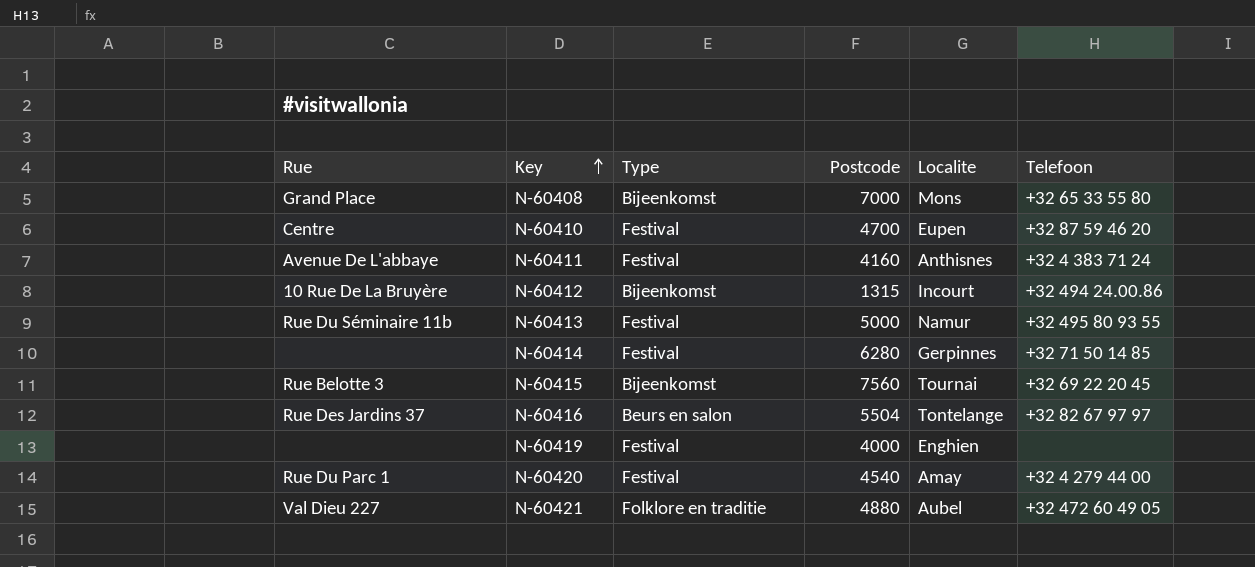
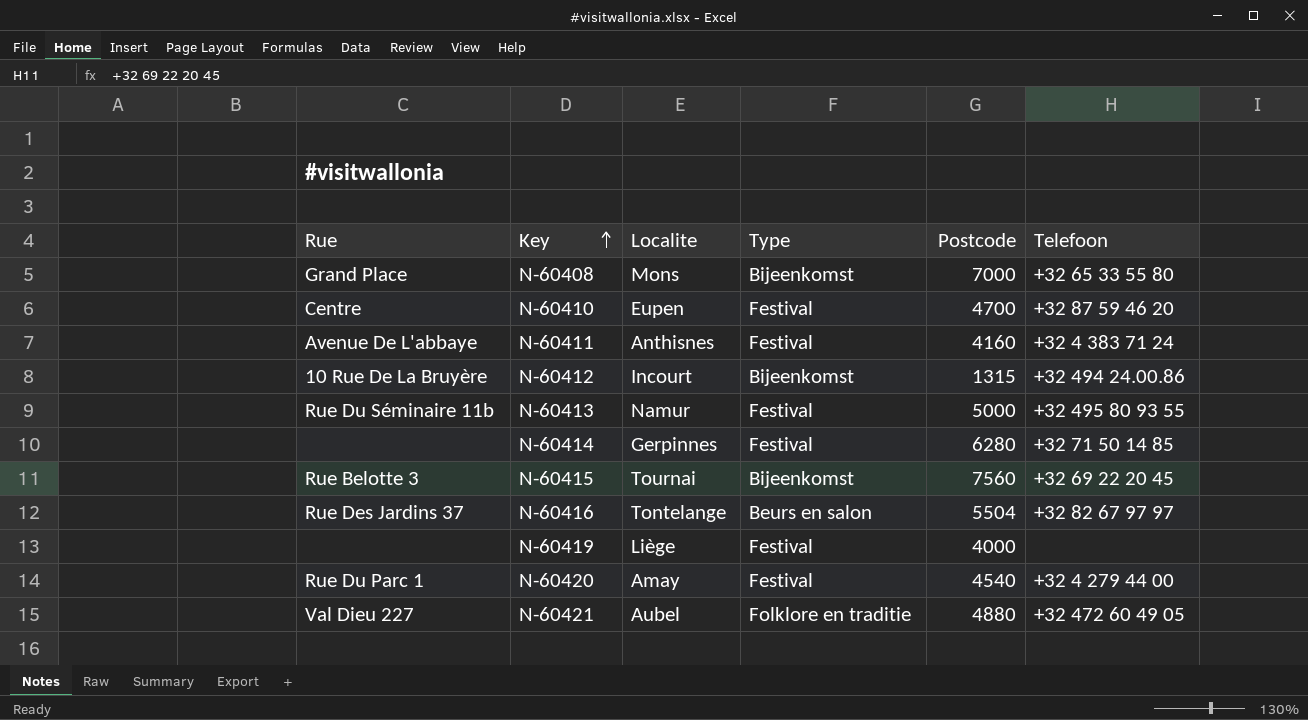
column Localite | position: 5 -> 3
N-60419 | Localite: Enghien -> Liège

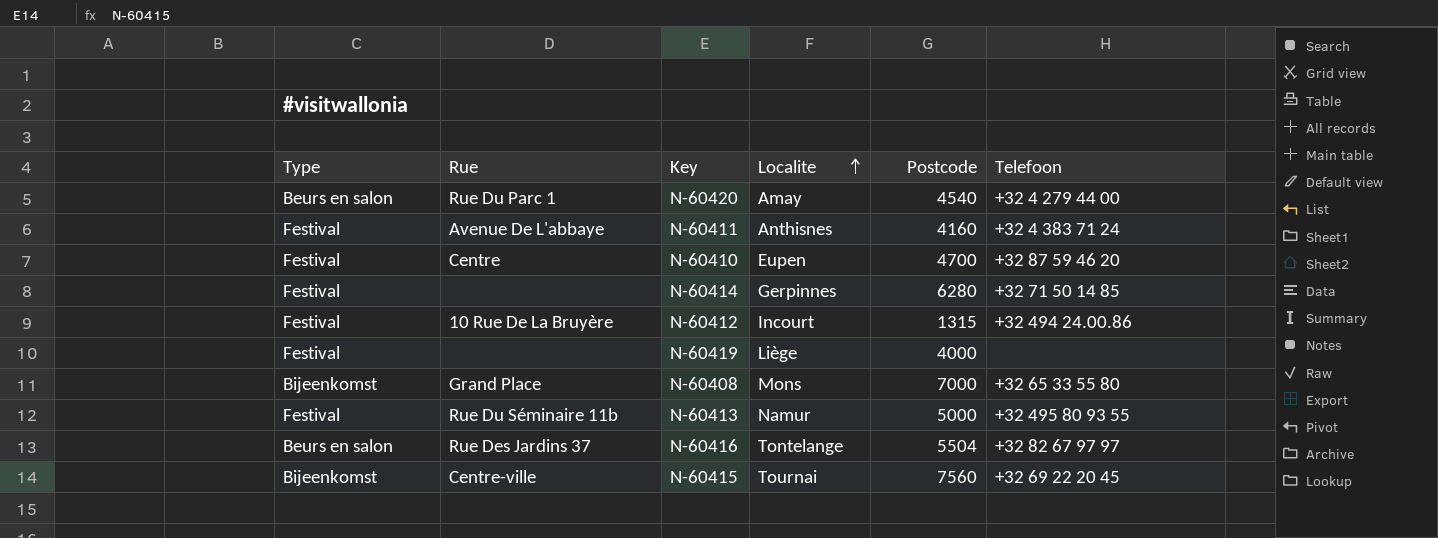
row order: Key ascending -> Localite ascending
column Type | position: 4 -> 1
row N-60421: Val Dieu 227 | Aubel | Folklore en traditie | 4880 | +32 472 60 49 05 -> none
N-60420 | Type: Festival -> Beurs en salon
N-60412 | Type: Bijeenkomst -> Festival
N-60415 | Rue: Rue Belotte 3 -> Centre-ville

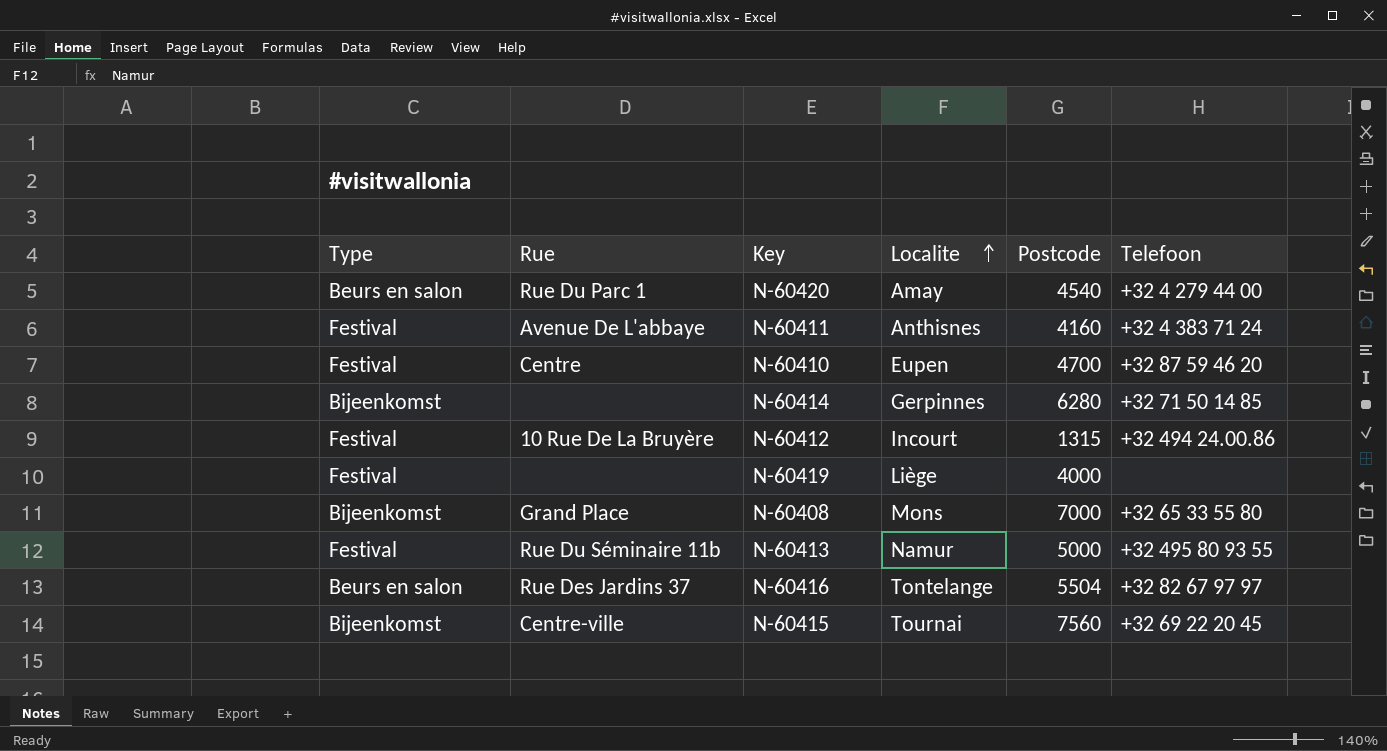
N-60414 | Type: Festival -> Bijeenkomst

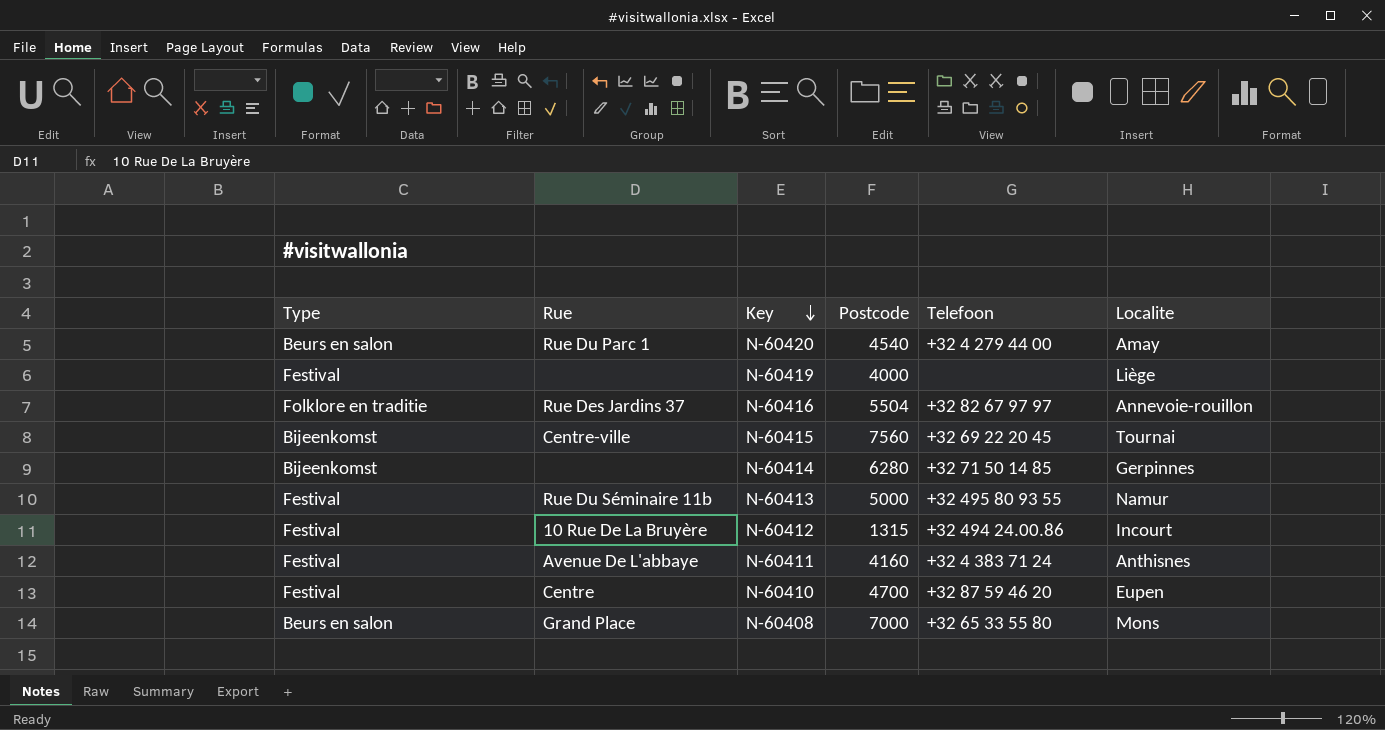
row order: Localite ascending -> Key descending
column Localite | position: 4 -> 6
N-60416 | Type: Beurs en salon -> Folklore en traditie
N-60416 | Localite: Tontelange -> Annevoie-rouillon
N-60408 | Type: Bijeenkomst -> Beurs en salon

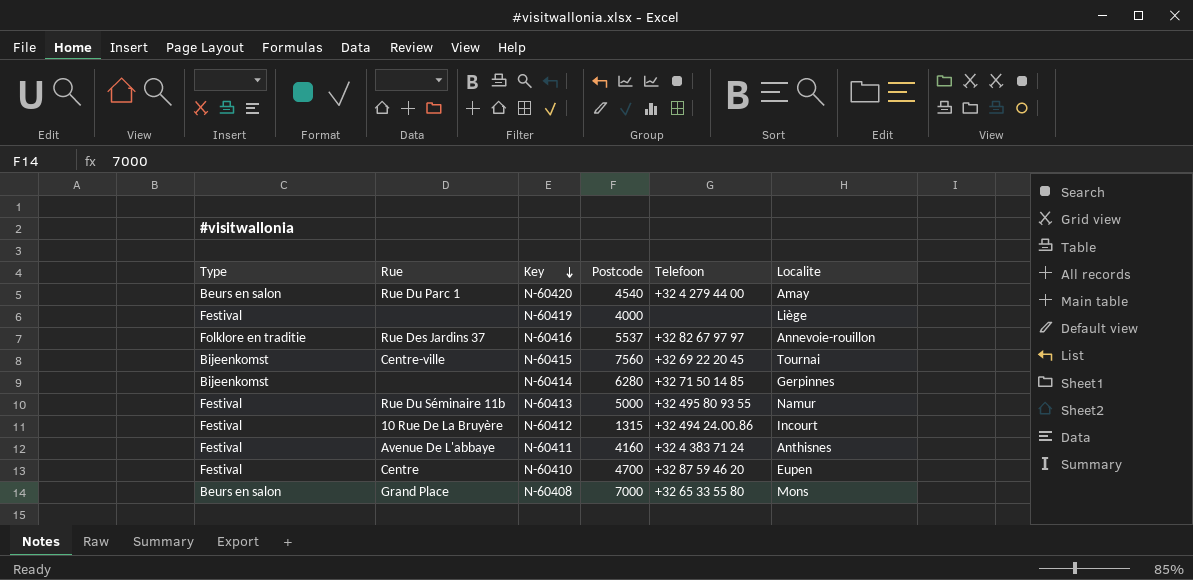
N-60416 | Postcode: 5504 -> 5537

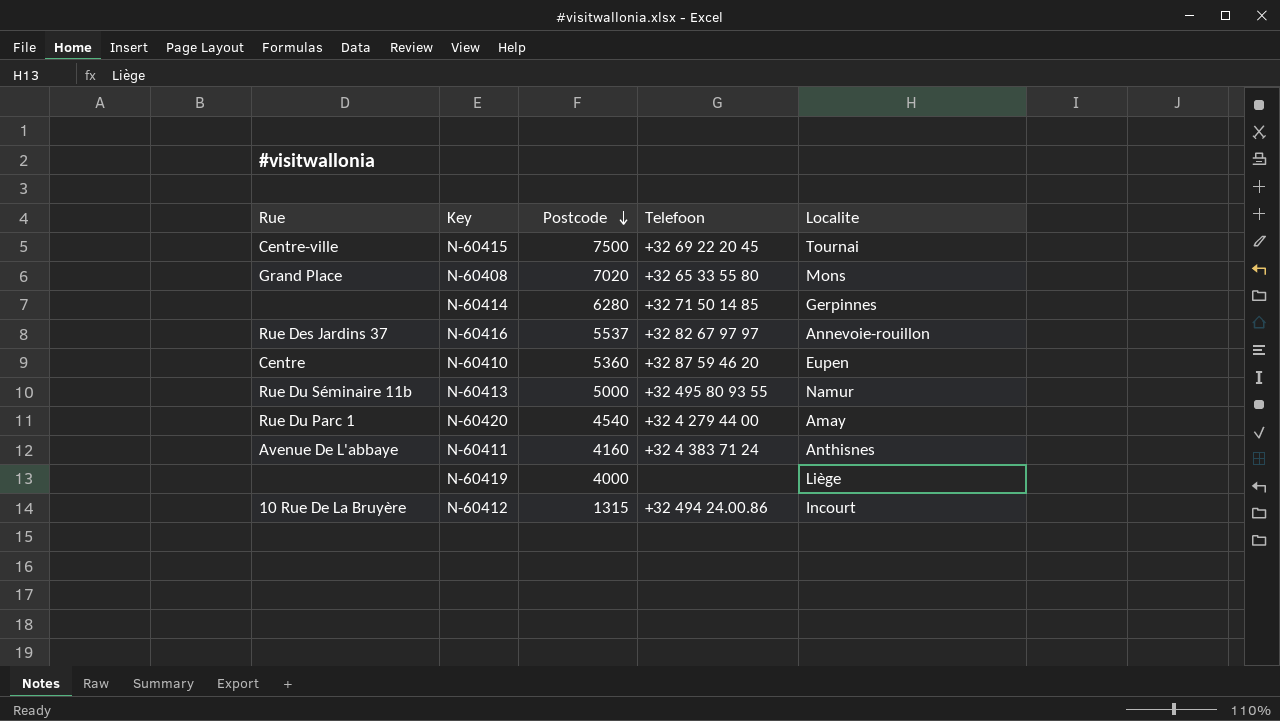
row order: Key descending -> Postcode descending
column Type | position: 1 -> none
N-60415 | Postcode: 7560 -> 7500
N-60408 | Postcode: 7000 -> 7020
N-60410 | Postcode: 4700 -> 5360

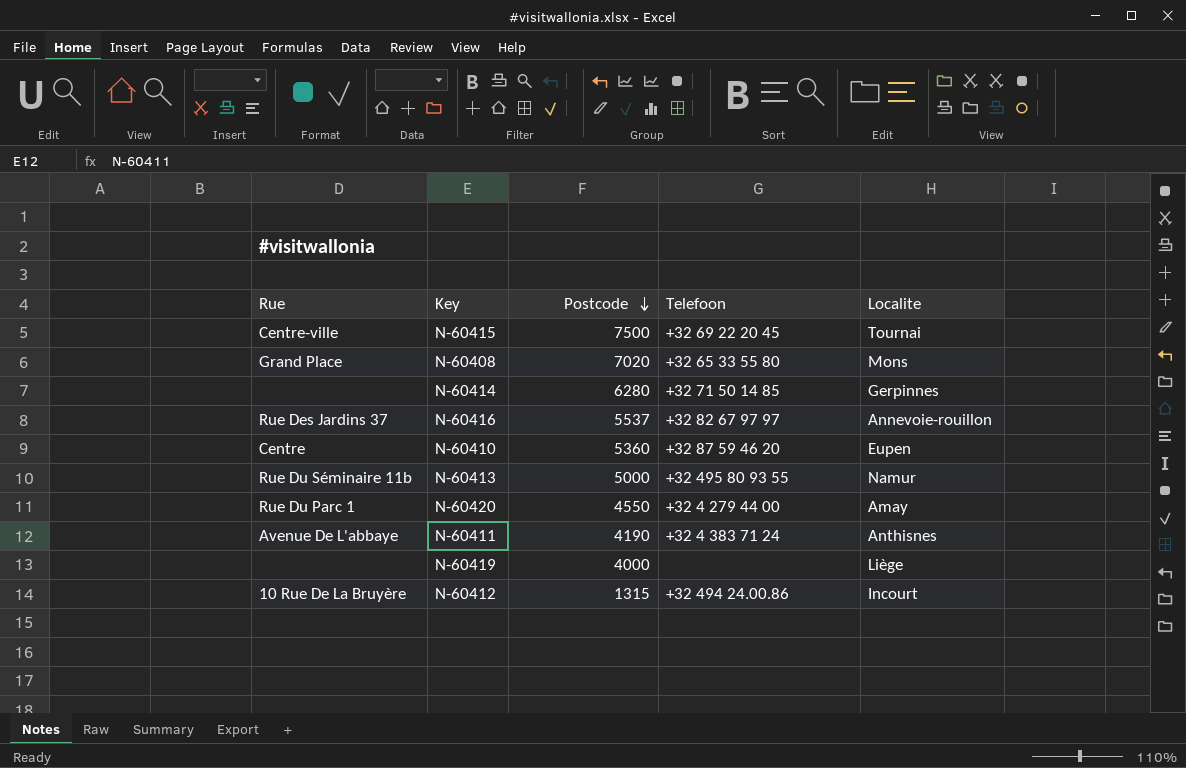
N-60420 | Postcode: 4540 -> 4550
N-60411 | Postcode: 4160 -> 4190

